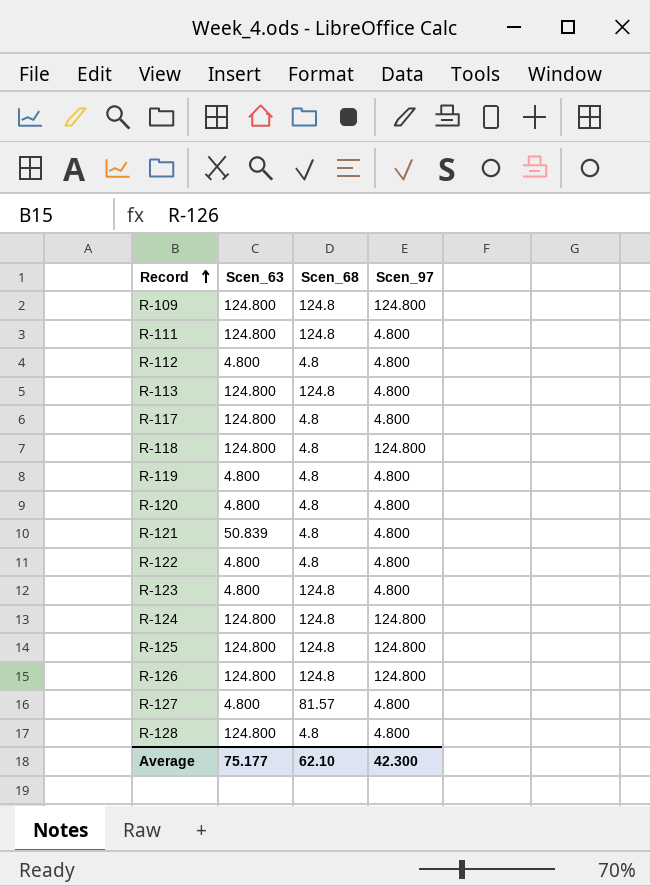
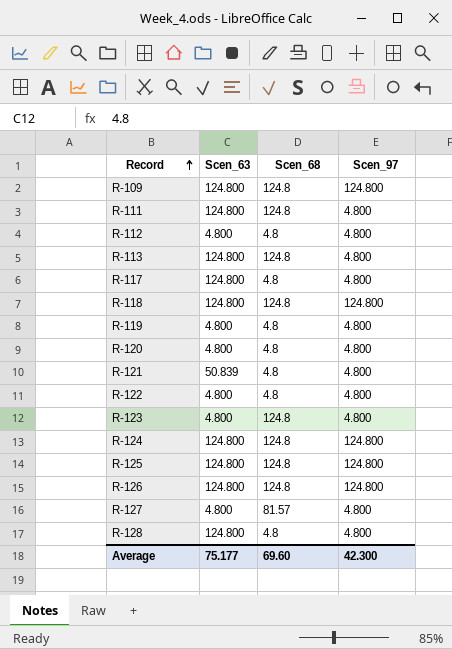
R-118 | Scen_68: 4.8 -> 124.8
Average | Scen_68: 62.10 -> 69.60

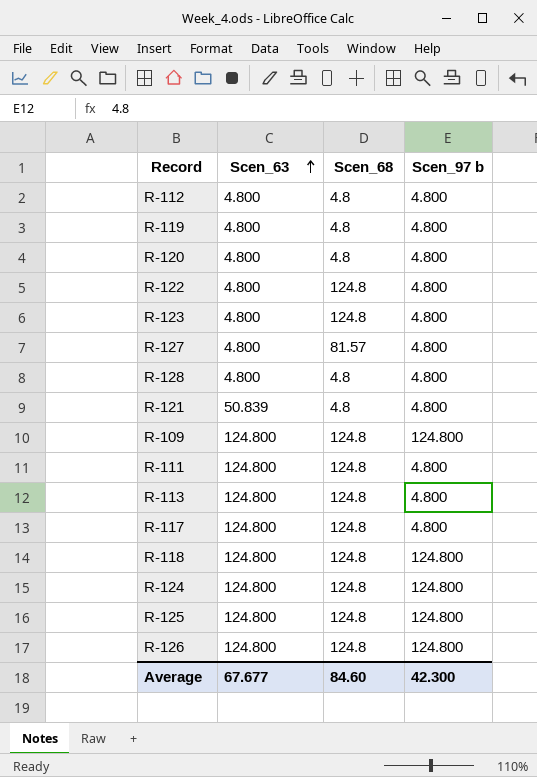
row order: Record ascending -> Scen_63 ascending
column name: Scen_97 -> Scen_97 b
R-122 | Scen_68: 4.8 -> 124.8
R-128 | Scen_63: 124.800 -> 4.800
R-117 | Scen_68: 4.8 -> 124.8
Average | Scen_63: 75.177 -> 67.677
Average | Scen_68: 69.60 -> 84.60

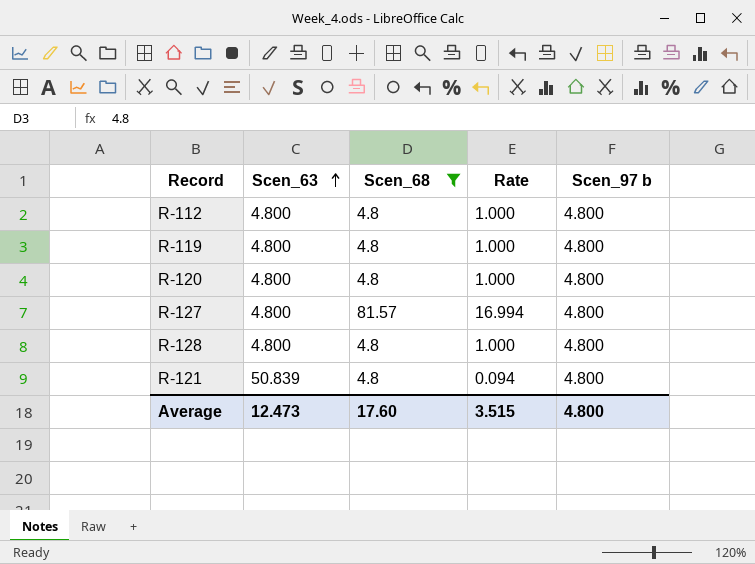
filter: none -> Scen_68 != 124.8
column Rate | formula: none -> [Scen_68] / [Scen_63]
Average | Scen_63: 67.677 -> 12.473
Average | Scen_68: 84.60 -> 17.60
Average | Scen_97 b: 42.300 -> 4.800

